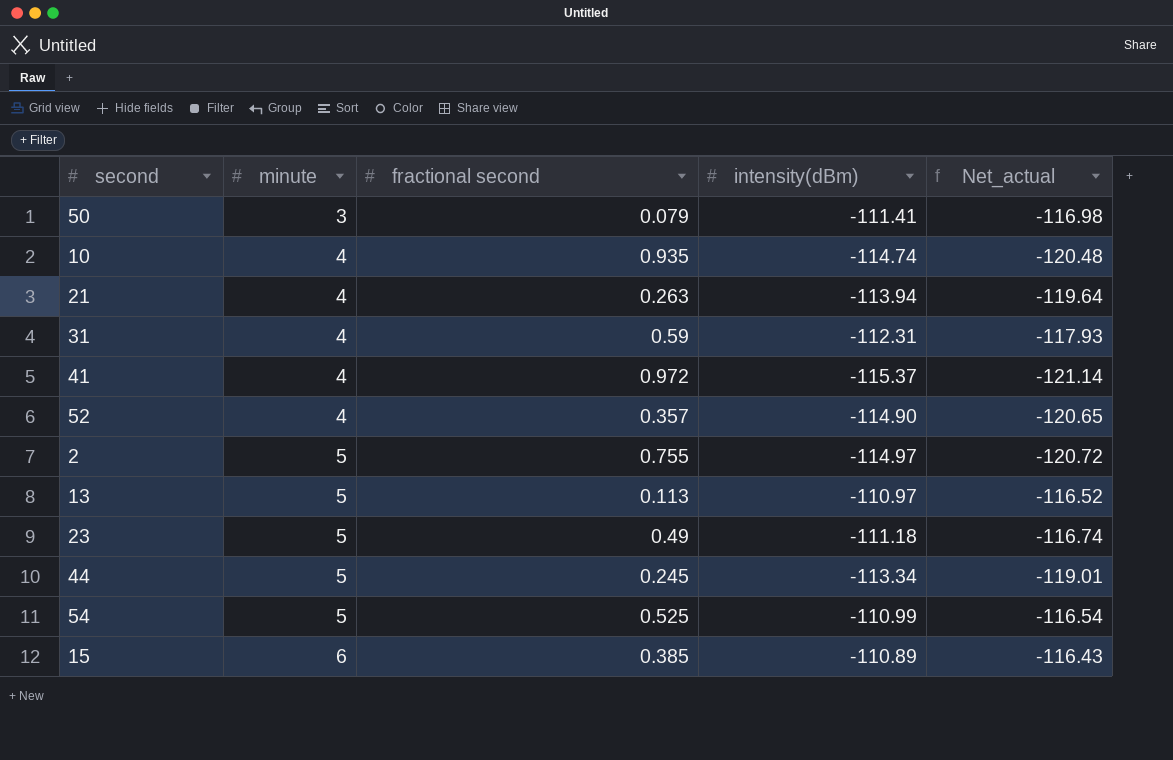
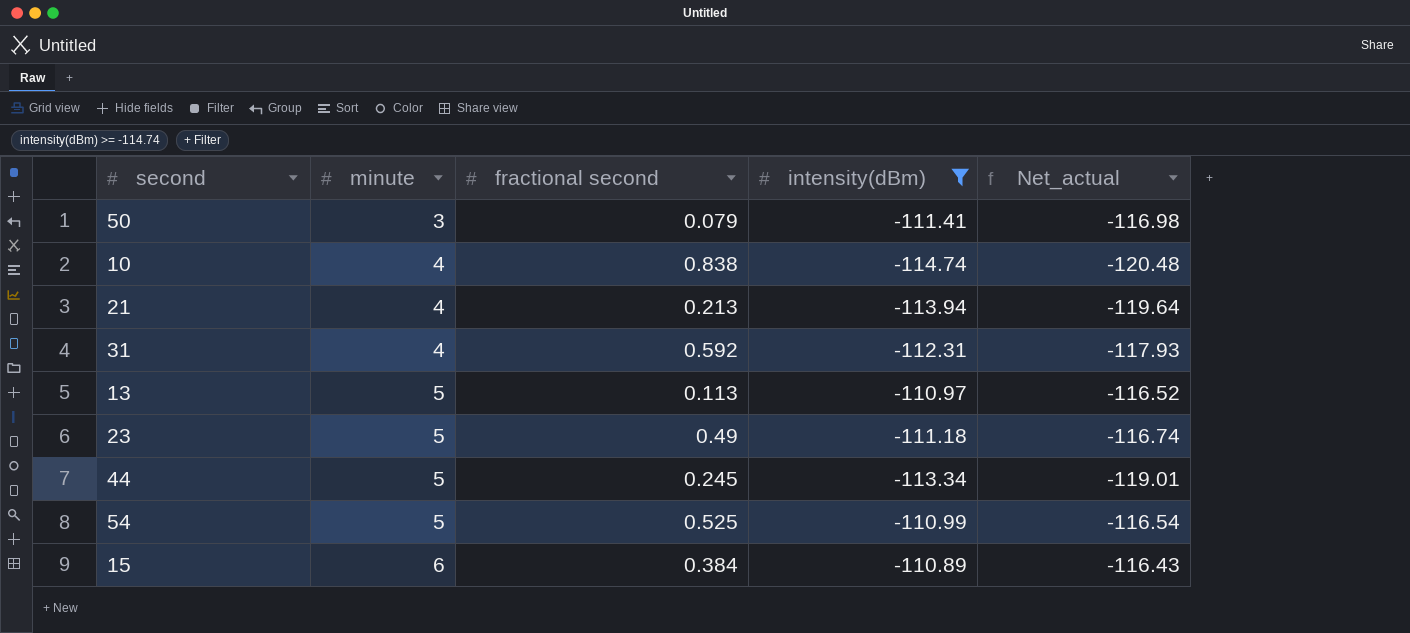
filter: none -> intensity(dBm) >= -114.74
10 | fractional second: 0.935 -> 0.838
21 | fractional second: 0.263 -> 0.213
31 | fractional second: 0.59 -> 0.592
15 | fractional second: 0.385 -> 0.384

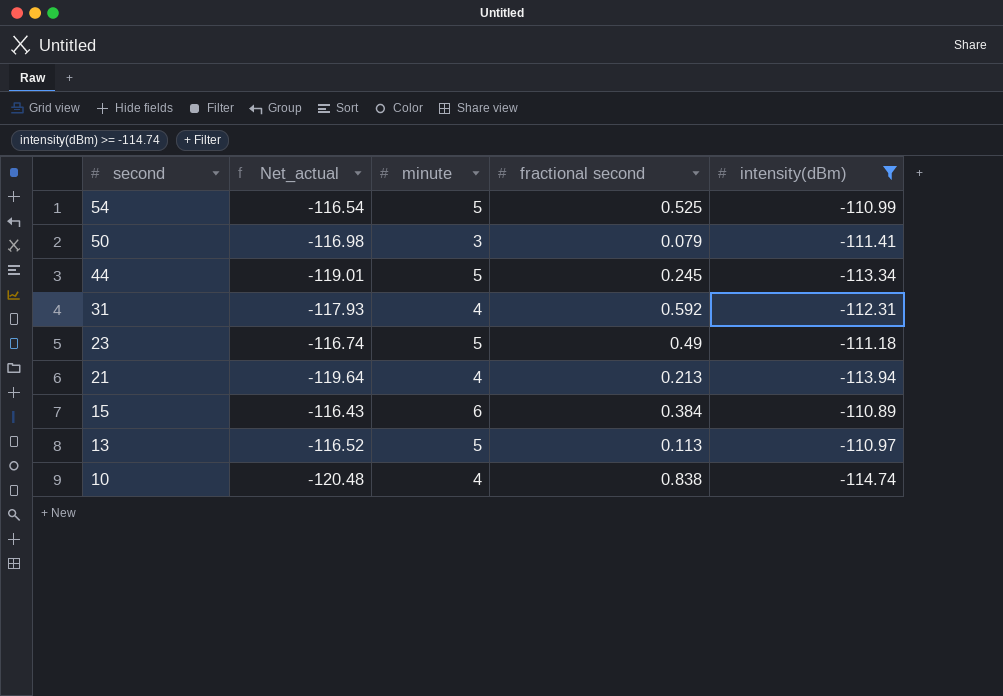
row order: minute ascending -> second descending
column Net_actual | position: 5 -> 2

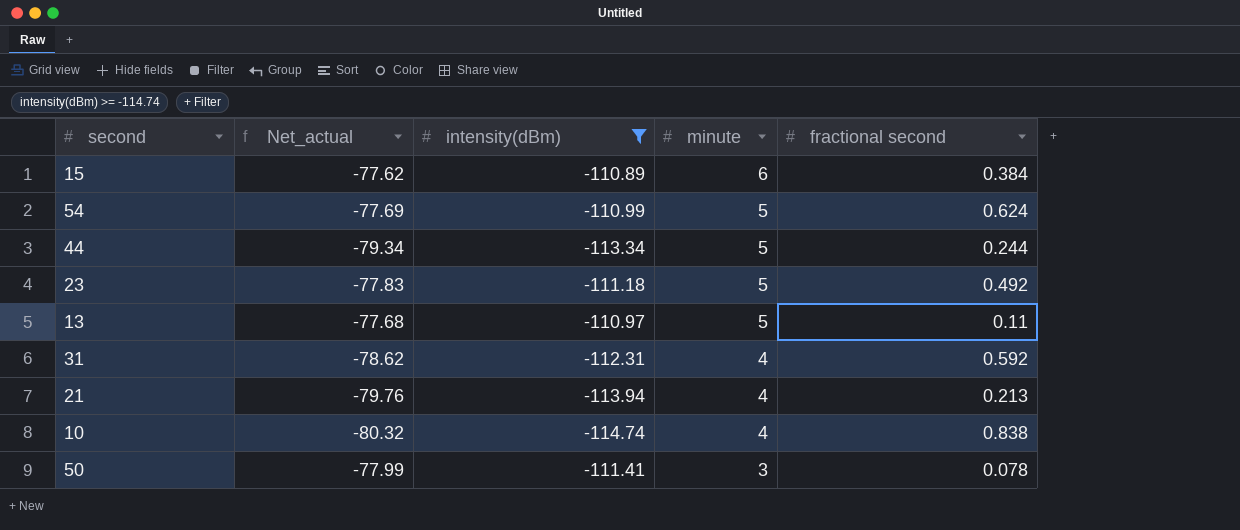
row order: second descending -> minute descending
column Net_actual | formula: [intensity(dBm)] * 1.05 -> [intensity(dBm)] * 0.7
column intensity(dBm) | position: 5 -> 3
54 | fractional second: 0.525 -> 0.624
44 | fractional second: 0.245 -> 0.244
23 | fractional second: 0.49 -> 0.492
13 | fractional second: 0.113 -> 0.11
50 | fractional second: 0.079 -> 0.078

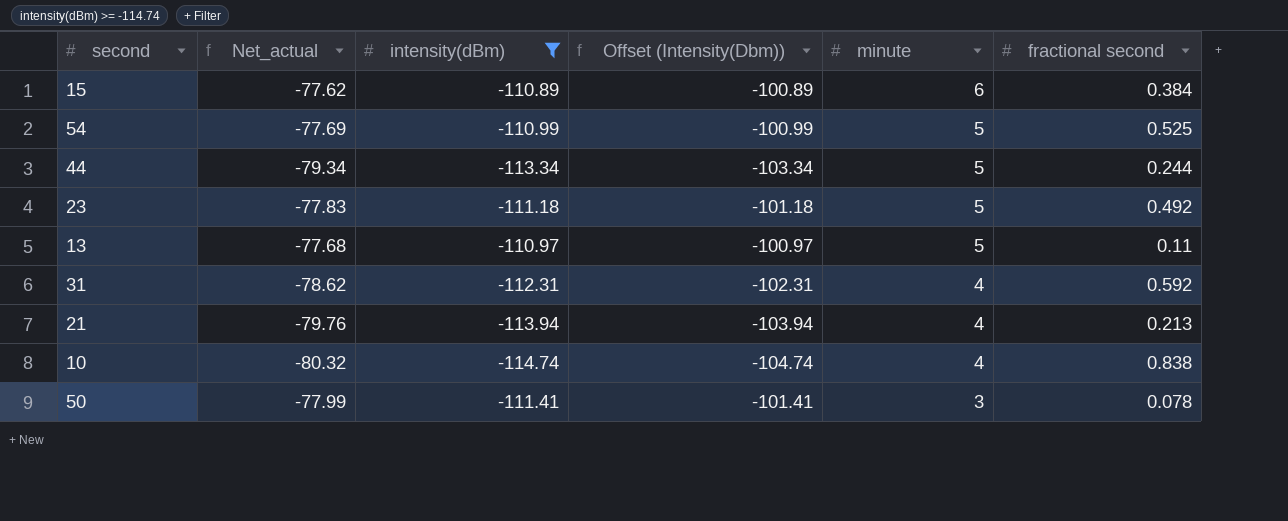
column Offset (Intensity(Dbm)) | formula: none -> [intensity(dBm)] + 10
54 | fractional second: 0.624 -> 0.525

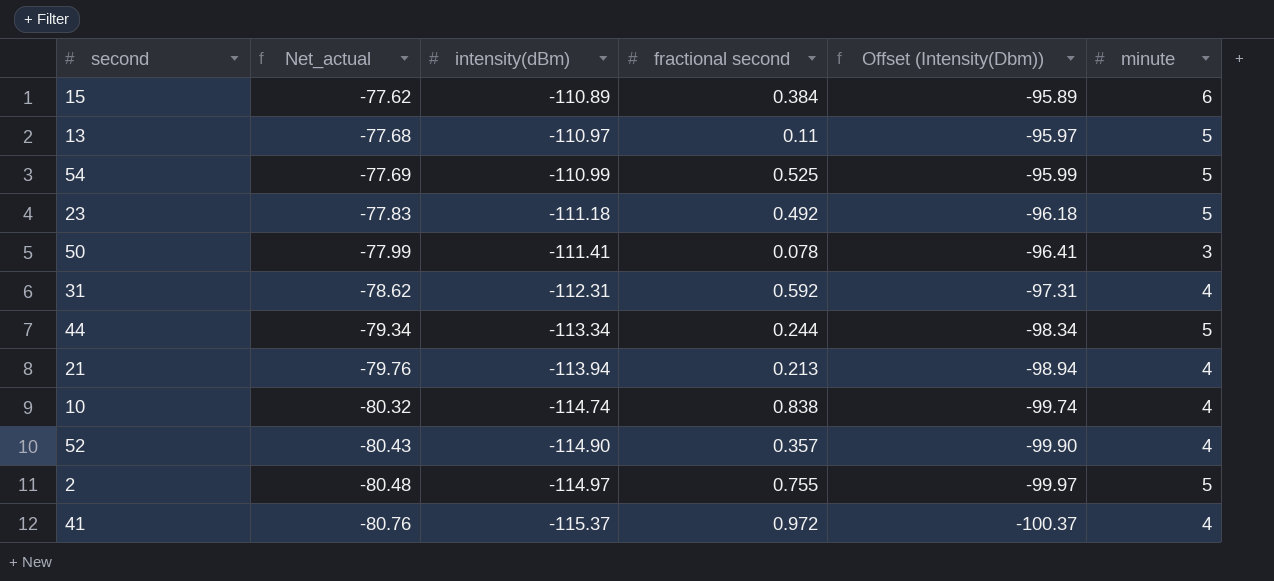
filter: intensity(dBm) >= -114.74 -> none
row order: minute descending -> Net_actual descending
column fractional second | position: 6 -> 4
column Offset (Intensity(Dbm)) | formula: [intensity(dBm)] + 10 -> [intensity(dBm)] + 15

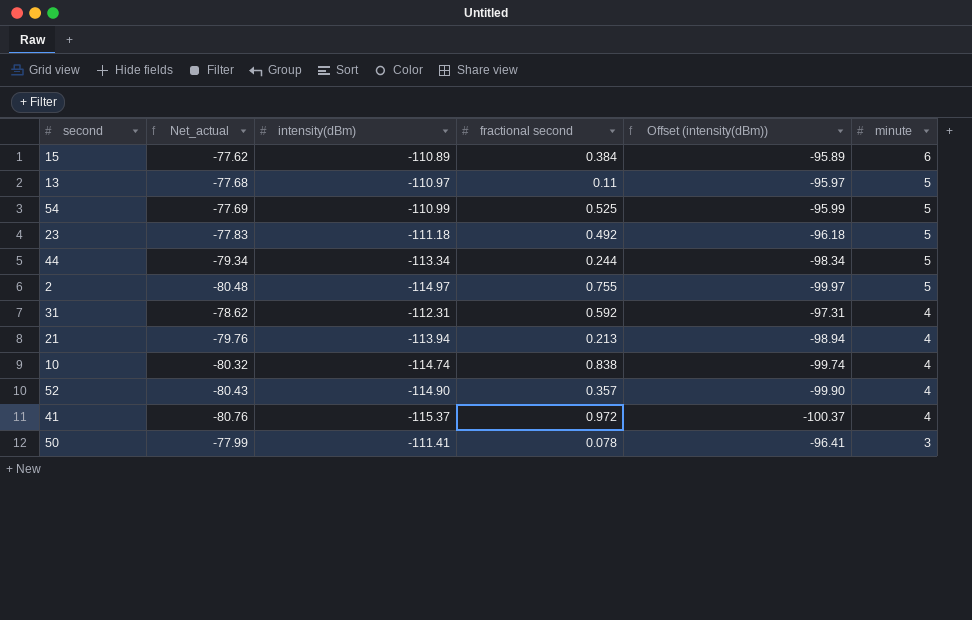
row order: Net_actual descending -> minute descending
column name: Offset (Intensity(Dbm)) -> Offset (intensity(dBm))

